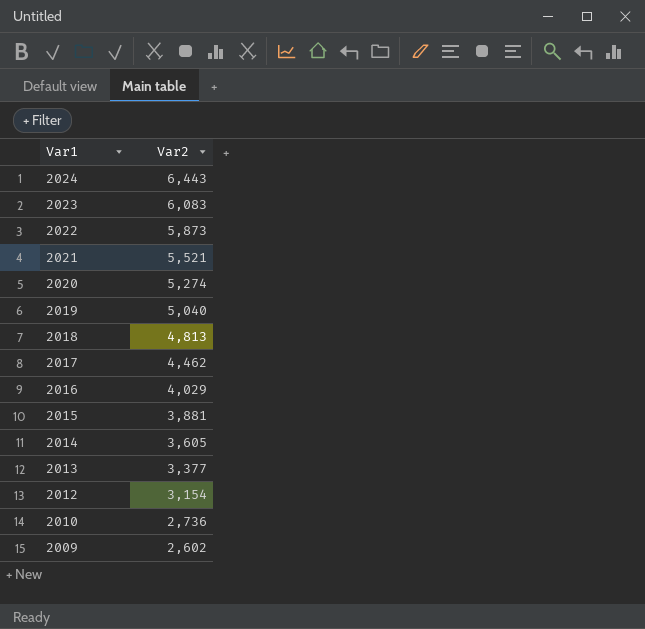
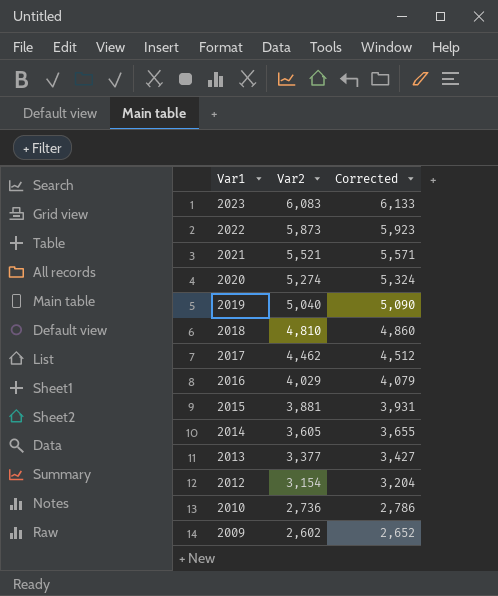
column Corrected | formula: none -> [Var2] + 50
row 2024: 6,443 -> none
2018 | Var2: 4,813 -> 4,810

